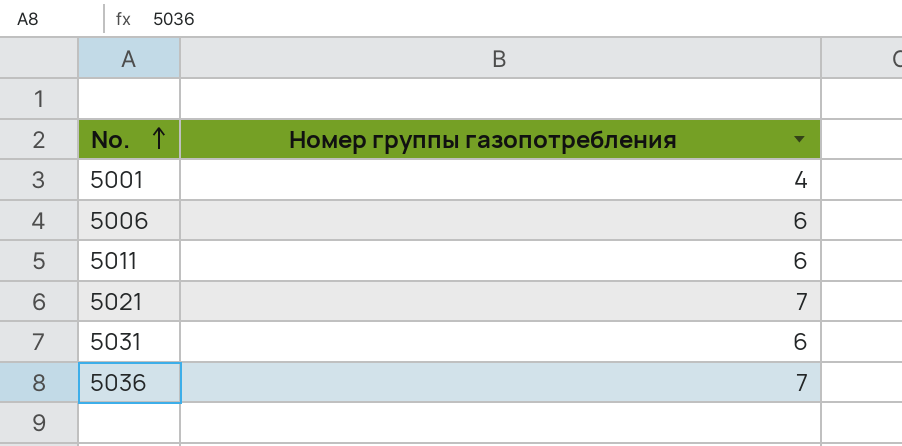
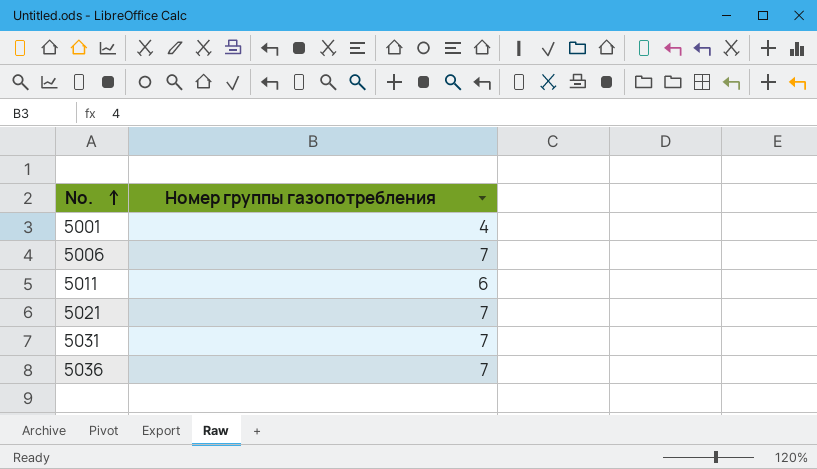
5006 | Номер группы газопотребления: 6 -> 7
5031 | Номер группы газопотребления: 6 -> 7

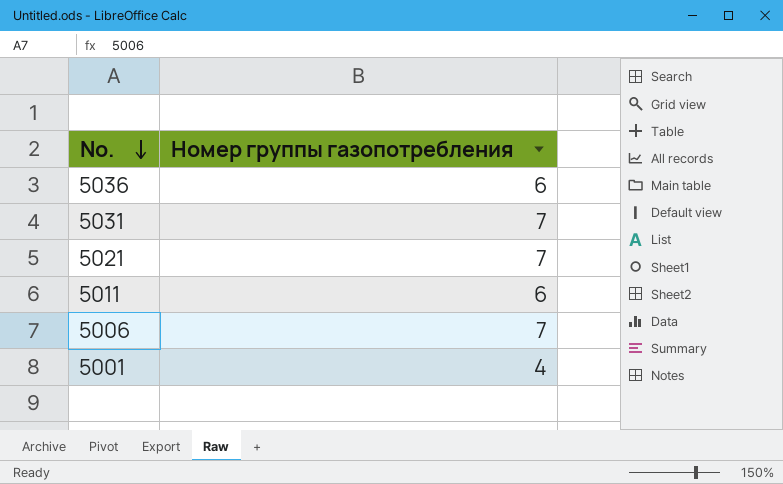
row order: No. ascending -> No. descending
5036 | Номер группы газопотребления: 7 -> 6

